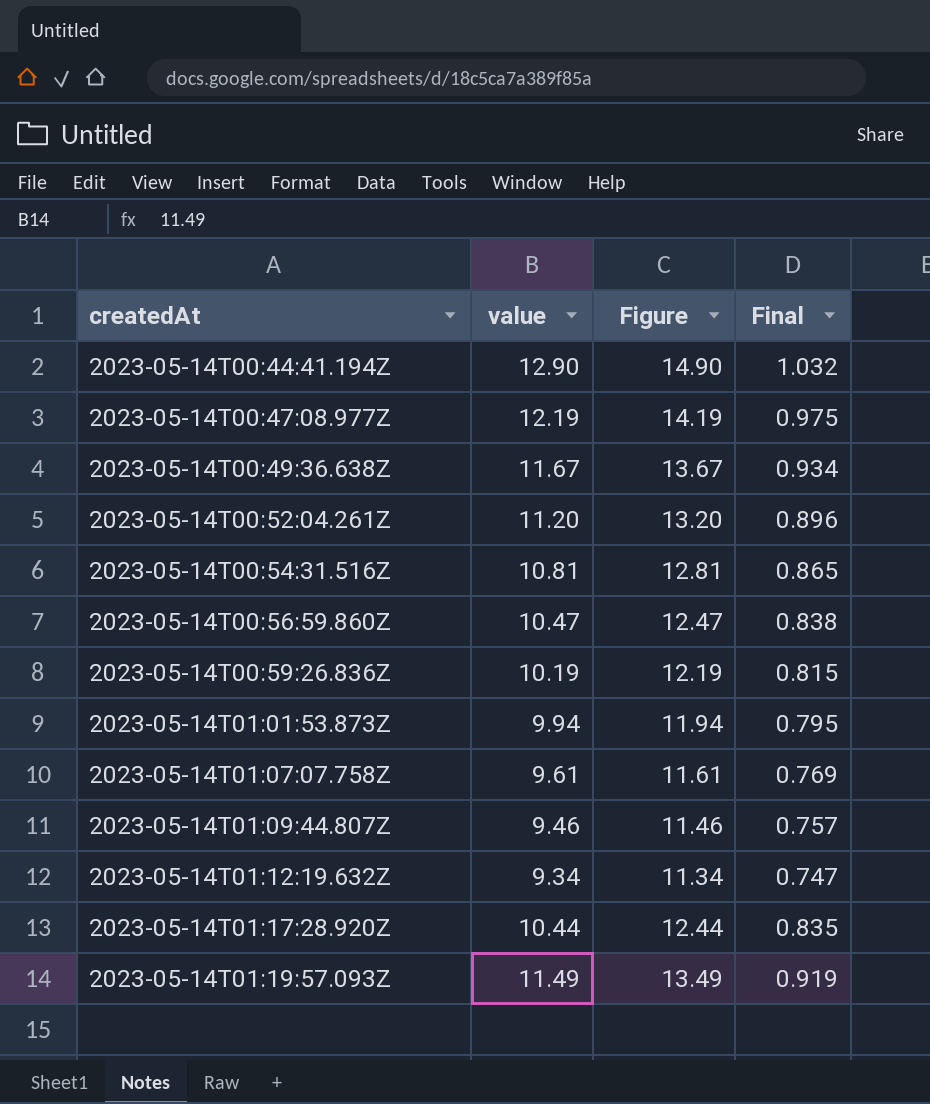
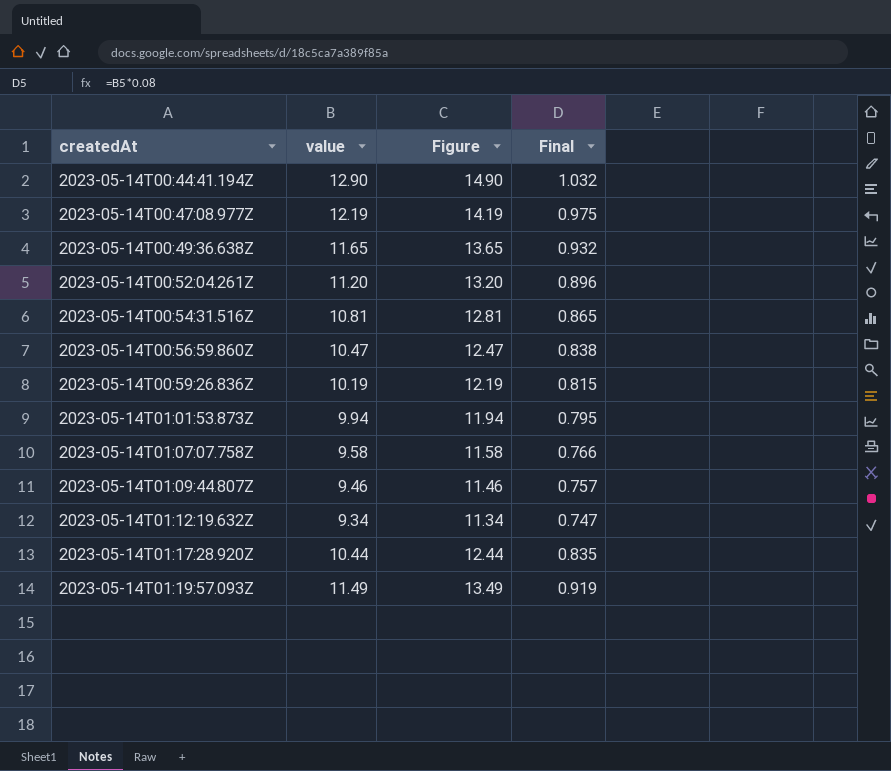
2023-05-14T00:49:36.638Z | value: 11.67 -> 11.65
2023-05-14T00:49:36.638Z | Figure: 13.67 -> 13.65
2023-05-14T00:49:36.638Z | Final: 0.934 -> 0.932
2023-05-14T01:07:07.758Z | value: 9.61 -> 9.58
2023-05-14T01:07:07.758Z | Figure: 11.61 -> 11.58
2023-05-14T01:07:07.758Z | Final: 0.769 -> 0.766

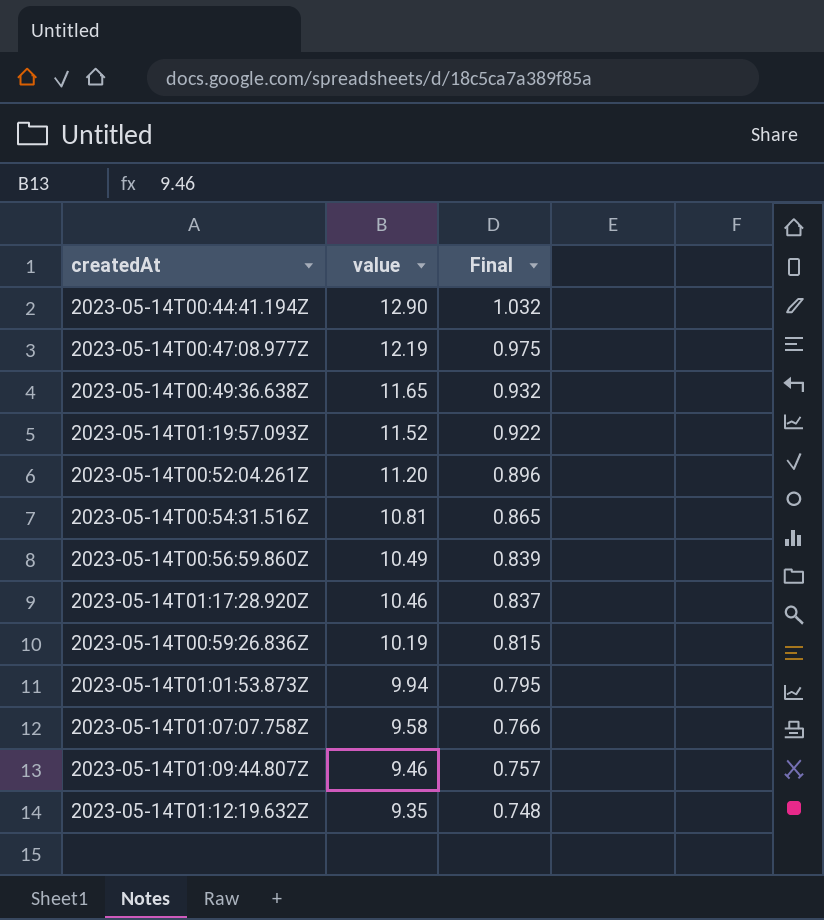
row order: createdAt ascending -> value descending
column Figure | formula: [value] + 2 -> none
2023-05-14T01:19:57.093Z | value: 11.49 -> 11.52
2023-05-14T01:19:57.093Z | Final: 0.919 -> 0.922
2023-05-14T00:56:59.860Z | value: 10.47 -> 10.49
2023-05-14T00:56:59.860Z | Final: 0.838 -> 0.839
2023-05-14T01:17:28.920Z | value: 10.44 -> 10.46
2023-05-14T01:17:28.920Z | Final: 0.835 -> 0.837
2023-05-14T01:12:19.632Z | value: 9.34 -> 9.35
2023-05-14T01:12:19.632Z | Final: 0.747 -> 0.748

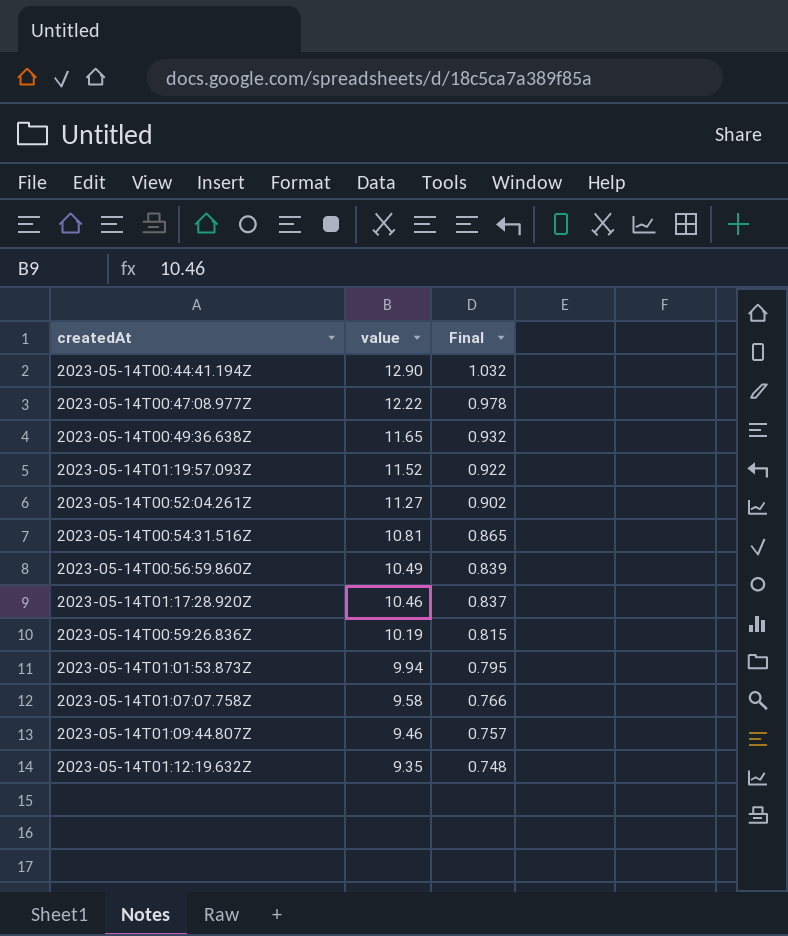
2023-05-14T00:47:08.977Z | value: 12.19 -> 12.22
2023-05-14T00:47:08.977Z | Final: 0.975 -> 0.978
2023-05-14T00:52:04.261Z | value: 11.20 -> 11.27
2023-05-14T00:52:04.261Z | Final: 0.896 -> 0.902

